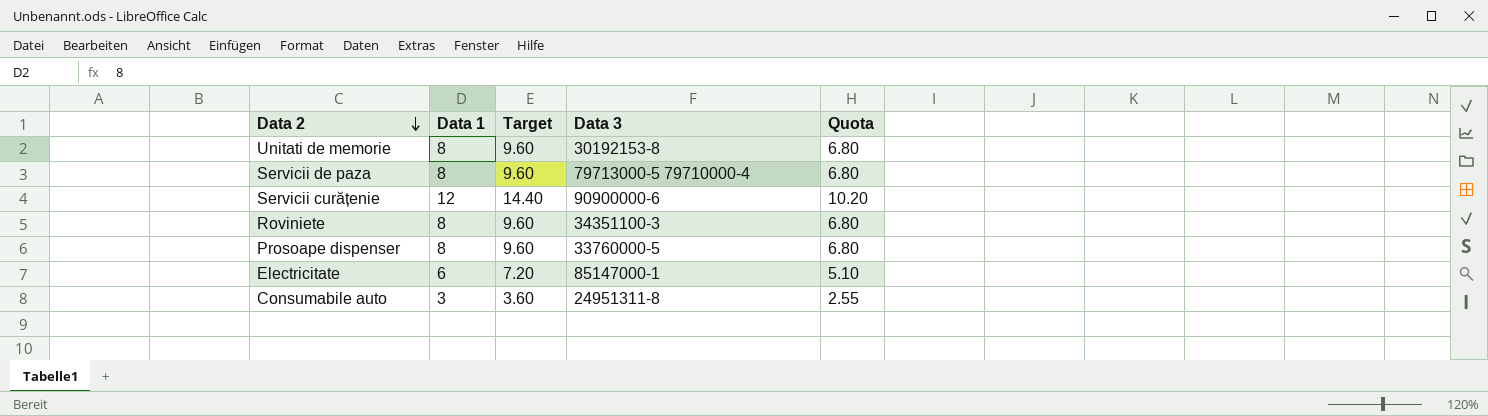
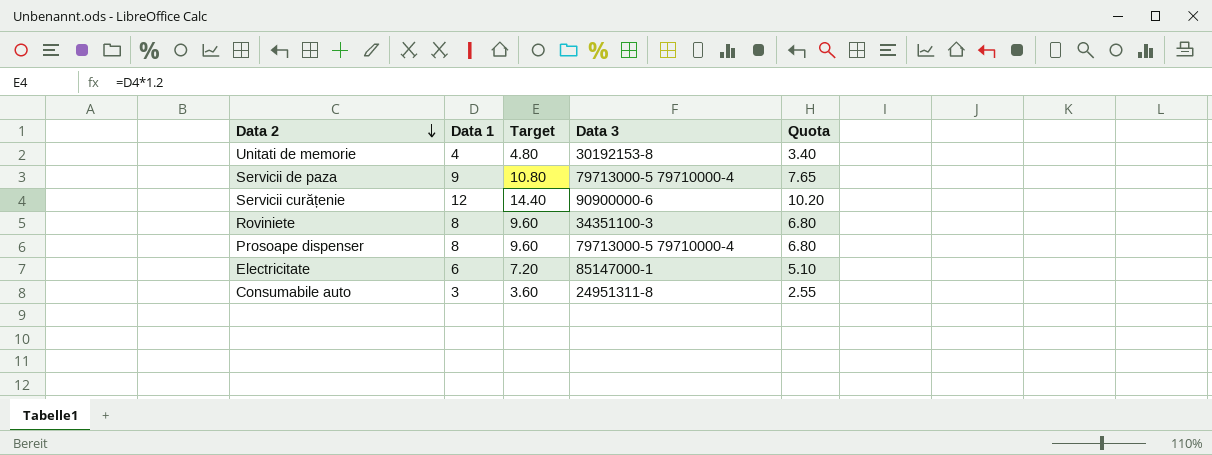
Unitati de memorie | Data 1: 8 -> 4
Unitati de memorie | Target: 9.60 -> 4.80
Unitati de memorie | Quota: 6.80 -> 3.40
Servicii de paza | Data 1: 8 -> 9
Servicii de paza | Target: 9.60 -> 10.80
Servicii de paza | Quota: 6.80 -> 7.65
Prosoape dispenser | Data 3: 33760000-5 -> 79713000-5 79710000-4

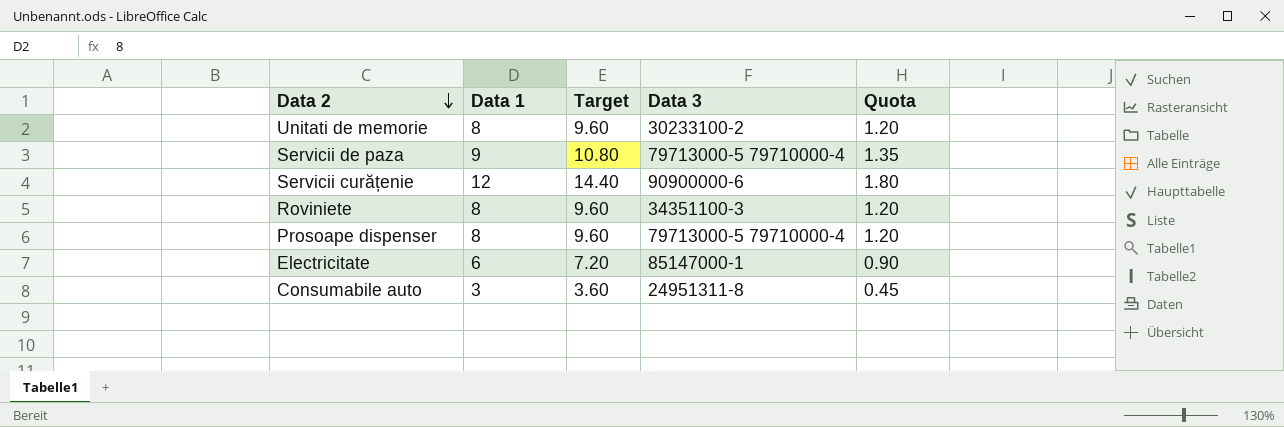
column Quota | formula: [Data 1] * 0.85 -> [Data 1] * 0.15
Unitati de memorie | Data 1: 4 -> 8
Unitati de memorie | Target: 4.80 -> 9.60
Unitati de memorie | Data 3: 30192153-8 -> 30233100-2

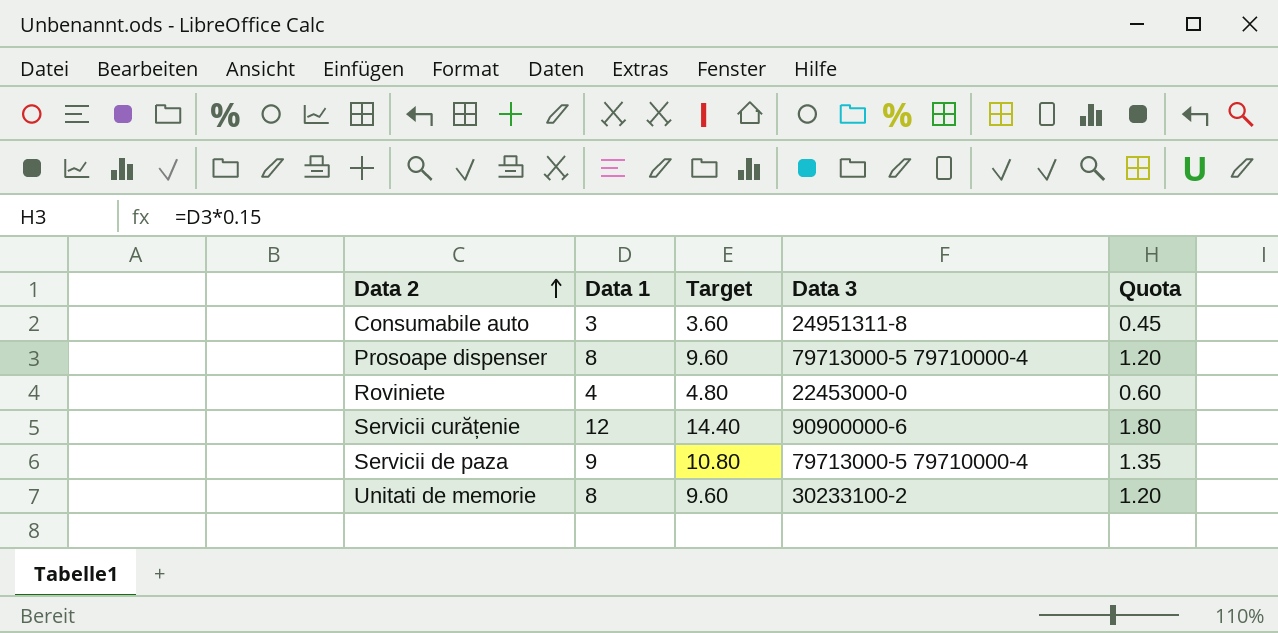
row order: Data 2 descending -> Data 2 ascending
row Electricitate: 6 | 7.20 | 85147000-1 | 0.90 -> none
Roviniete | Data 1: 8 -> 4
Roviniete | Target: 9.60 -> 4.80
Roviniete | Data 3: 34351100-3 -> 22453000-0
Roviniete | Quota: 1.20 -> 0.60

